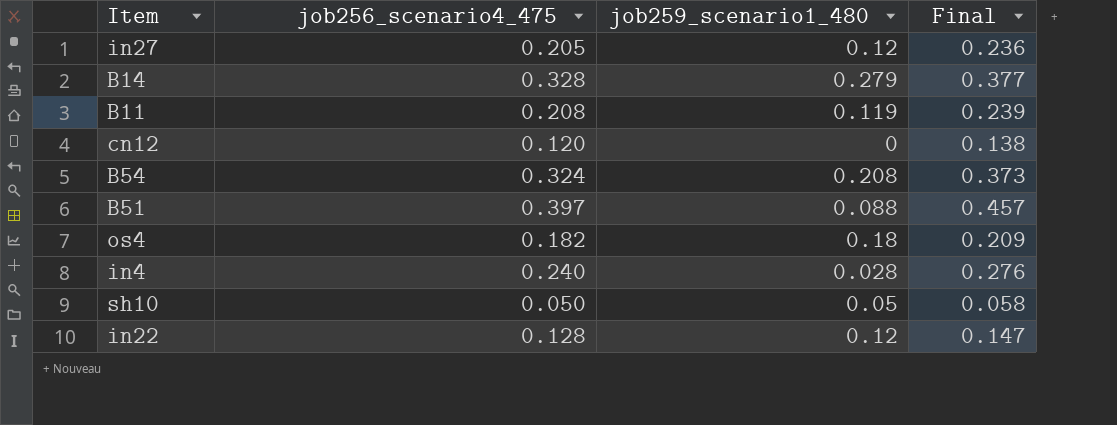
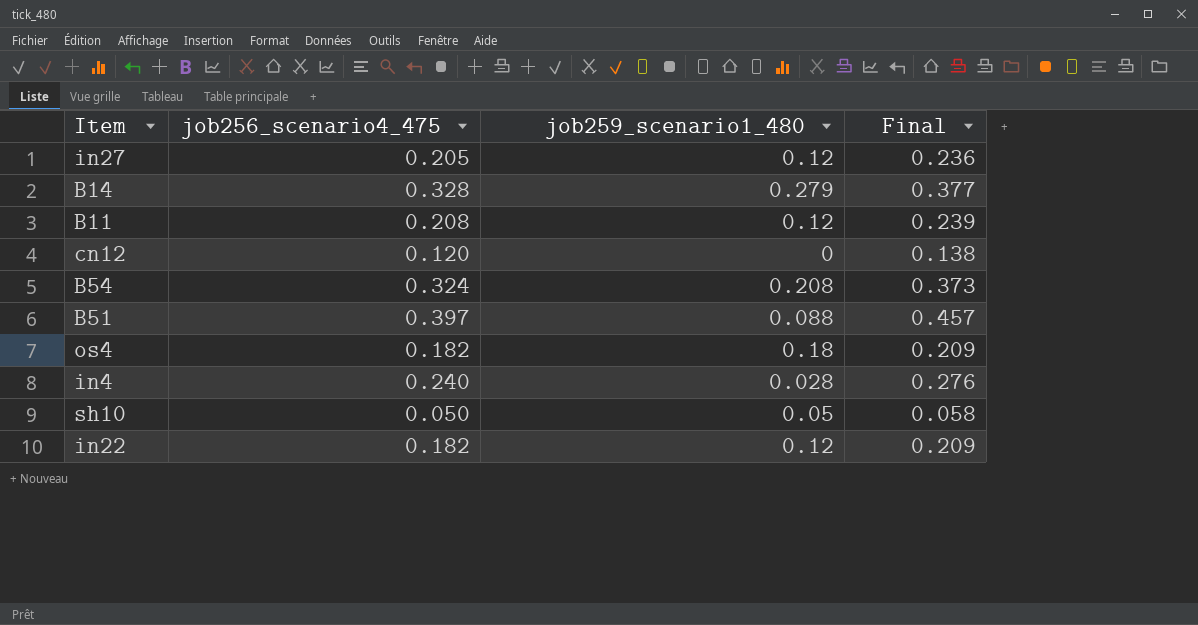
B11 | job259_scenario1_480: 0.119 -> 0.12
in22 | job256_scenario4_475: 0.128 -> 0.182
in22 | Final: 0.147 -> 0.209

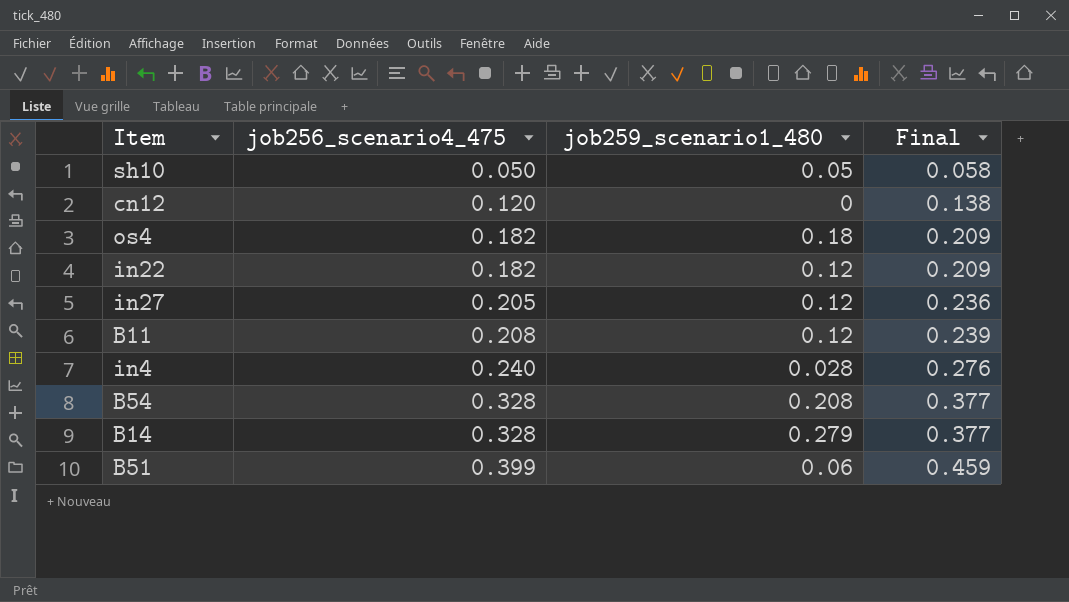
row order: none -> job256_scenario4_475 ascending
B54 | job256_scenario4_475: 0.324 -> 0.328
B54 | Final: 0.373 -> 0.377
B51 | job256_scenario4_475: 0.397 -> 0.399
B51 | job259_scenario1_480: 0.088 -> 0.06
B51 | Final: 0.457 -> 0.459

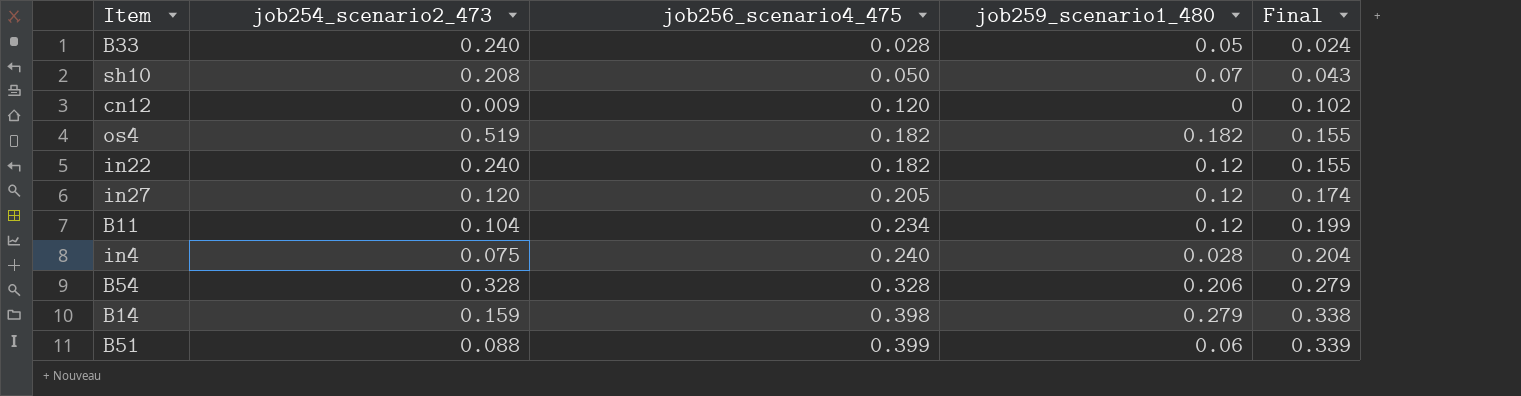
column job254_scenario2_473 | position: none -> 2
column Final | formula: [job256_scenario4_475] * 1.15 -> [job256_scenario4_475] * 0.85
row B33: none -> 0.240 | 0.028 | 0.05 | 0.024
sh10 | job259_scenario1_480: 0.05 -> 0.07
os4 | job259_scenario1_480: 0.18 -> 0.182
B11 | job256_scenario4_475: 0.208 -> 0.234
B54 | job259_scenario1_480: 0.208 -> 0.206
B14 | job256_scenario4_475: 0.328 -> 0.398

